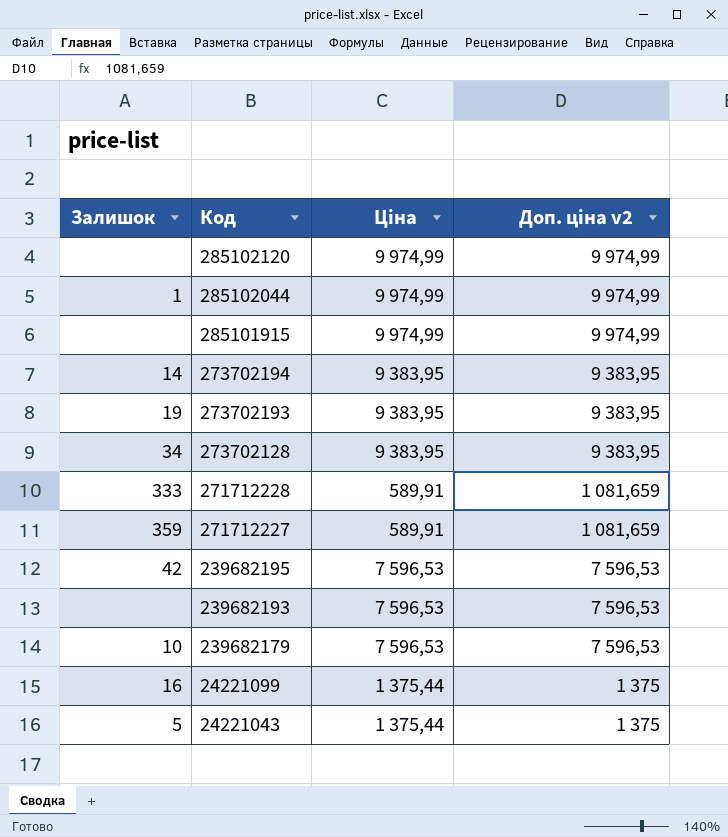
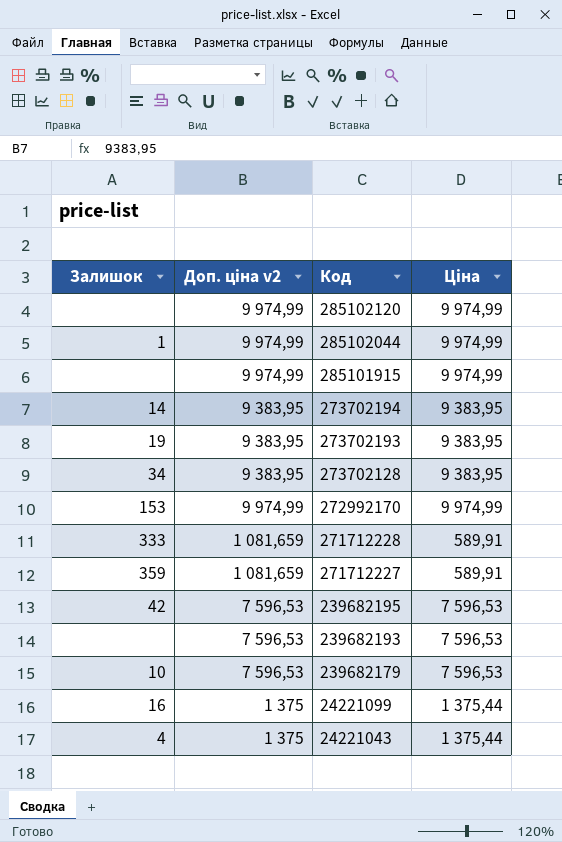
column Доп. ціна v2 | position: 4 -> 2
row 272992170: none -> 153 | 9 974,99 | 9 974,99
24221043 | Залишок: 5 -> 4

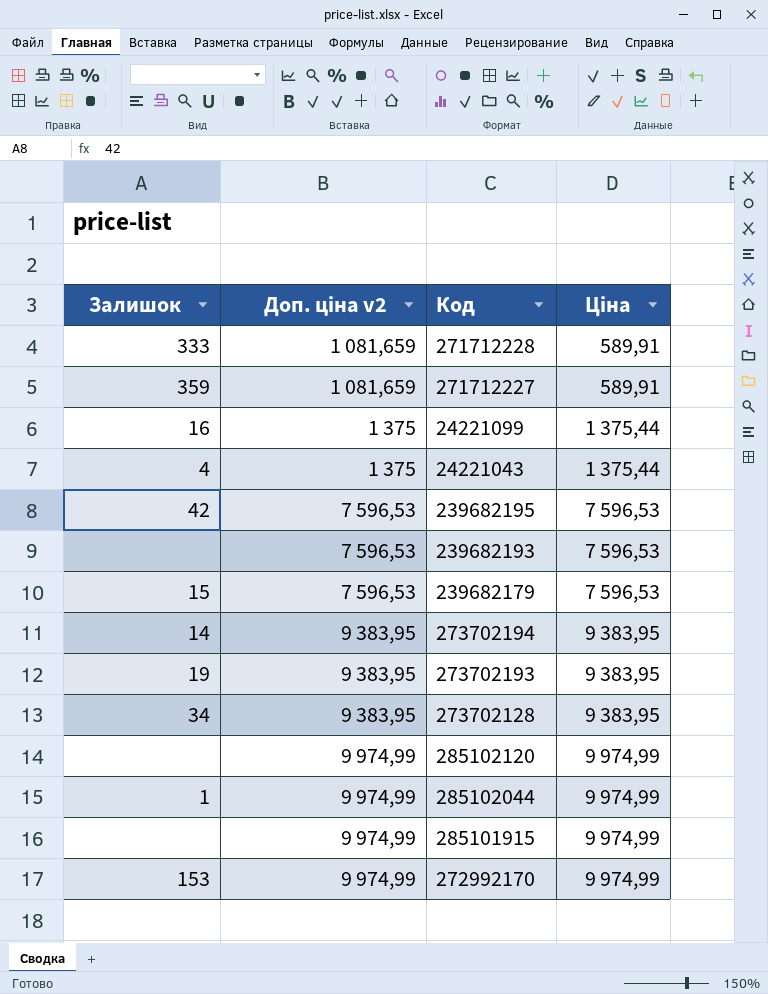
row order: Код descending -> Доп. ціна v2 ascending
239682179 | Залишок: 10 -> 15

